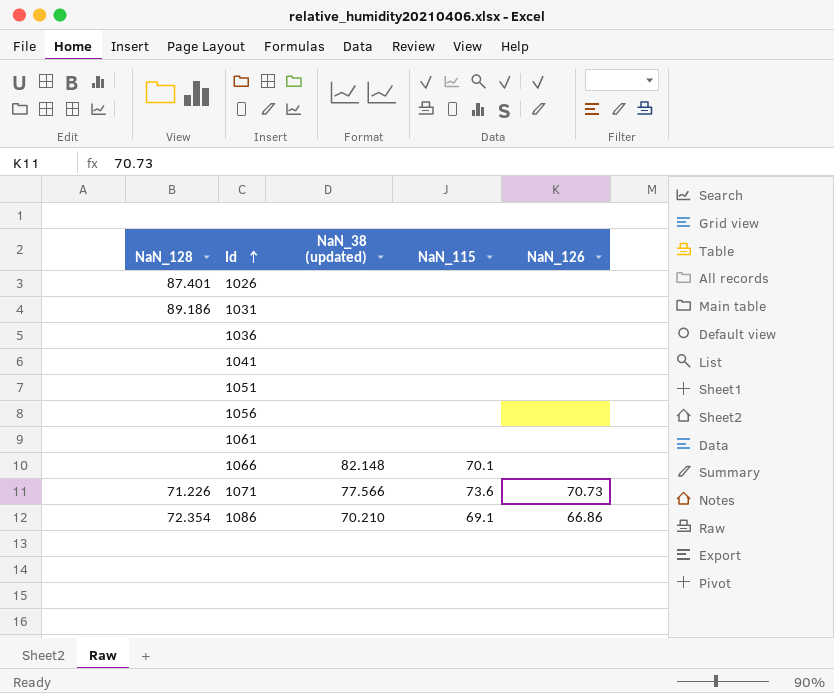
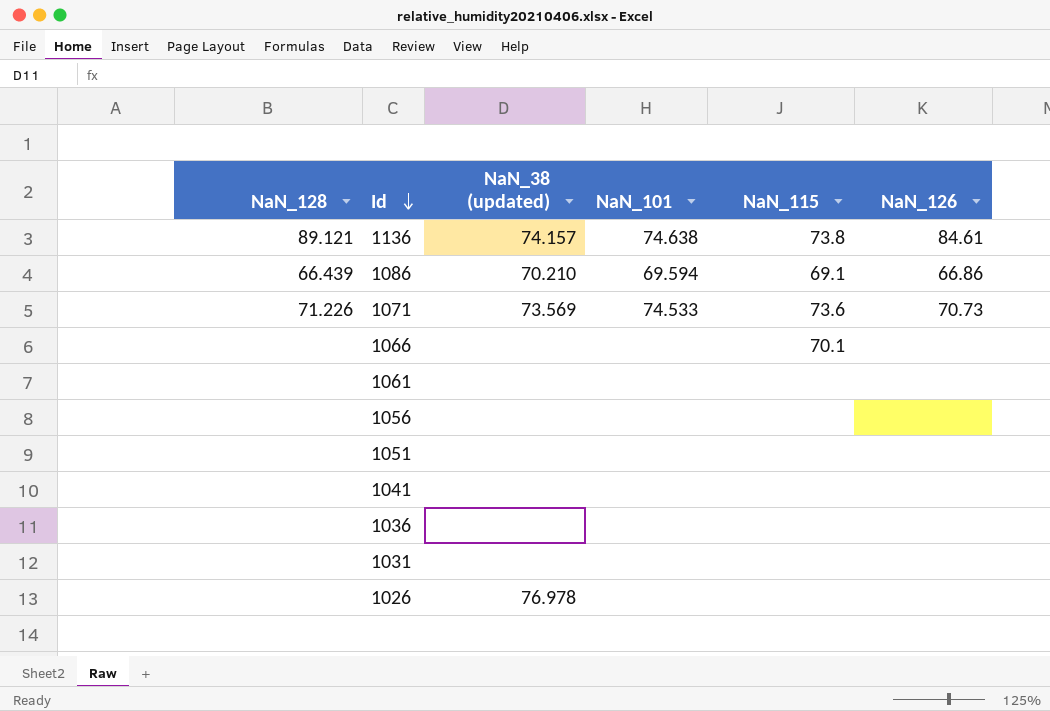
row order: Id ascending -> Id descending
column NaN_101 | position: none -> 4
row 1136: none -> 89.121 | 74.157 | 74.638 | 73.8 | 84.61
1086 | NaN_128: 72.354 -> 66.439
1071 | NaN_38 (updated): 77.566 -> 73.569
1066 | NaN_38 (updated): 82.148 -> none
1031 | NaN_128: 89.186 -> none
1026 | NaN_128: 87.401 -> none
1026 | NaN_38 (updated): none -> 76.978

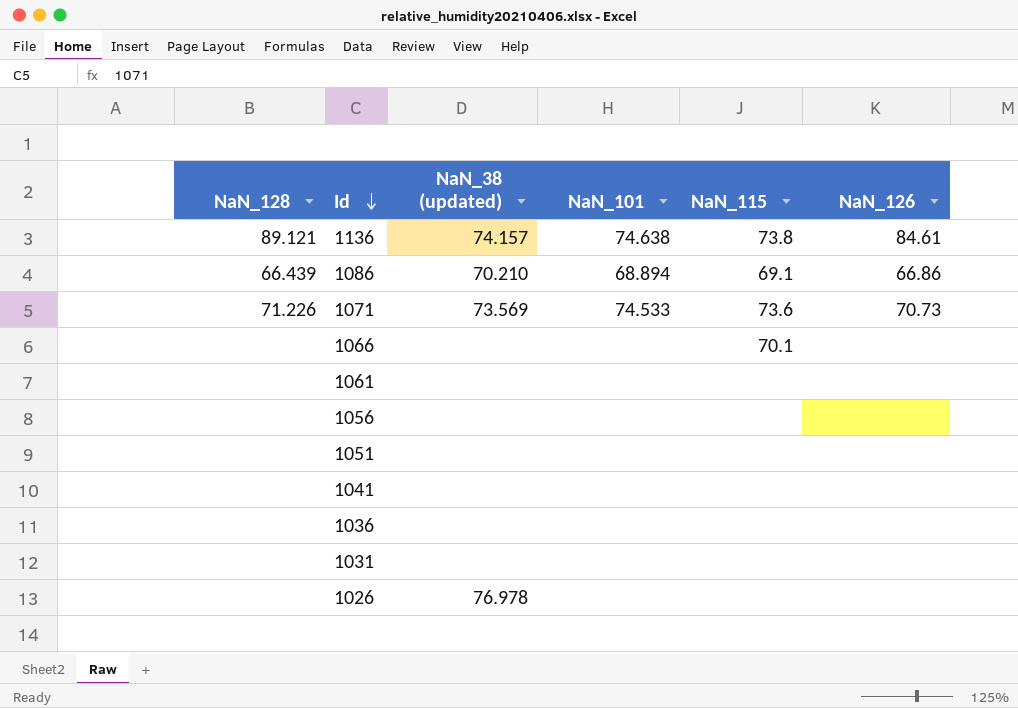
1086 | NaN_101: 69.594 -> 68.894

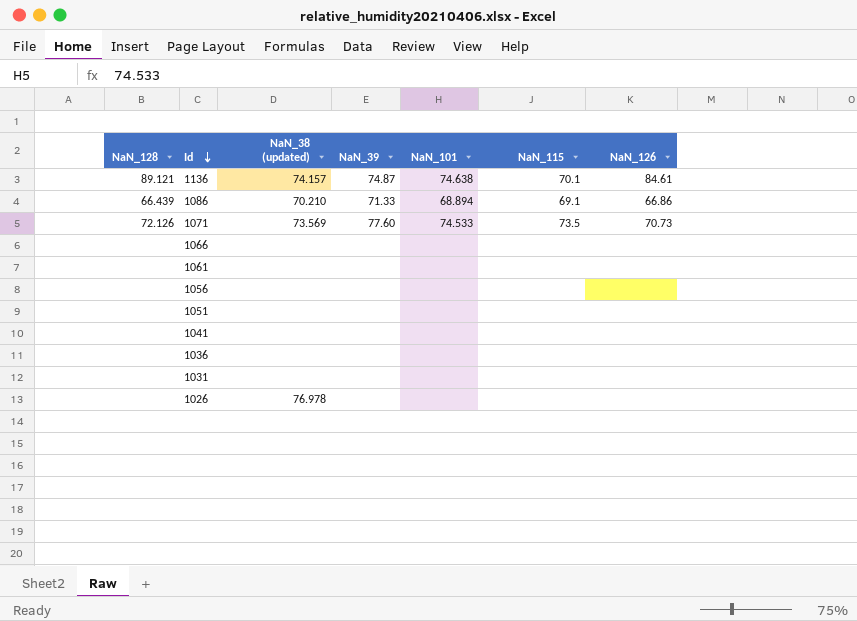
column NaN_39 | position: none -> 4
1136 | NaN_115: 73.8 -> 70.1
1071 | NaN_128: 71.226 -> 72.126
1071 | NaN_115: 73.6 -> 73.5
1066 | NaN_115: 70.1 -> none

